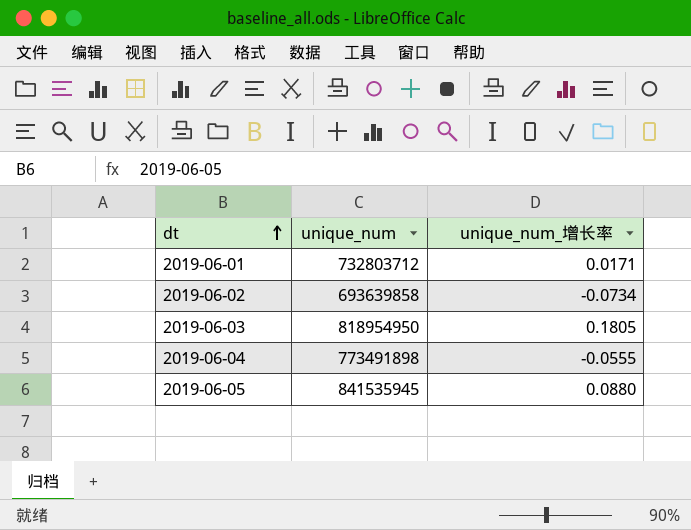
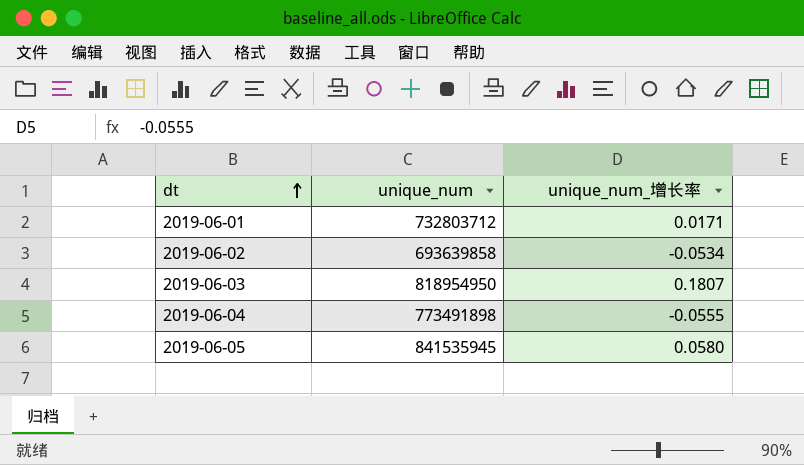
2019-06-02 | unique_num_增长率: -0.0734 -> -0.0534
2019-06-03 | unique_num_增长率: 0.1805 -> 0.1807
2019-06-05 | unique_num_增长率: 0.0880 -> 0.0580

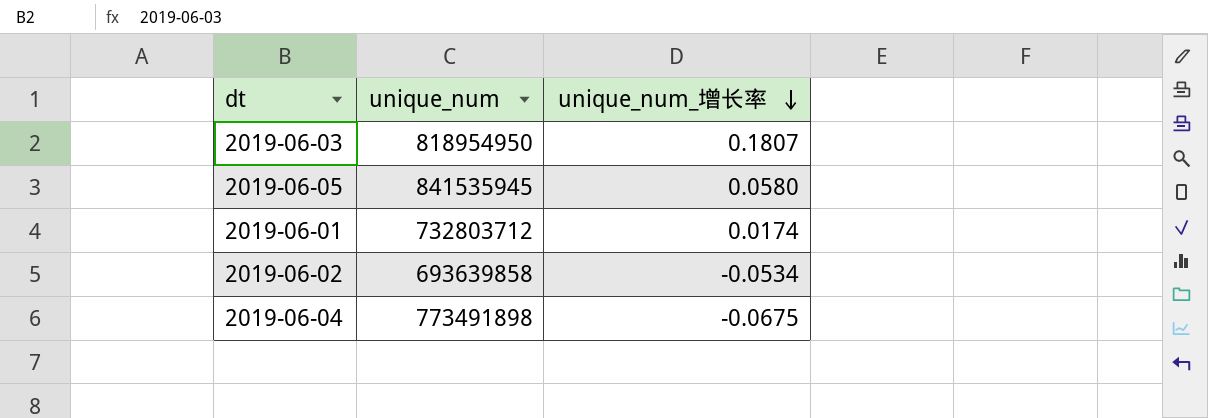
row order: dt ascending -> unique_num_增长率 descending
2019-06-01 | unique_num_增长率: 0.0171 -> 0.0174
2019-06-04 | unique_num_增长率: -0.0555 -> -0.0675

